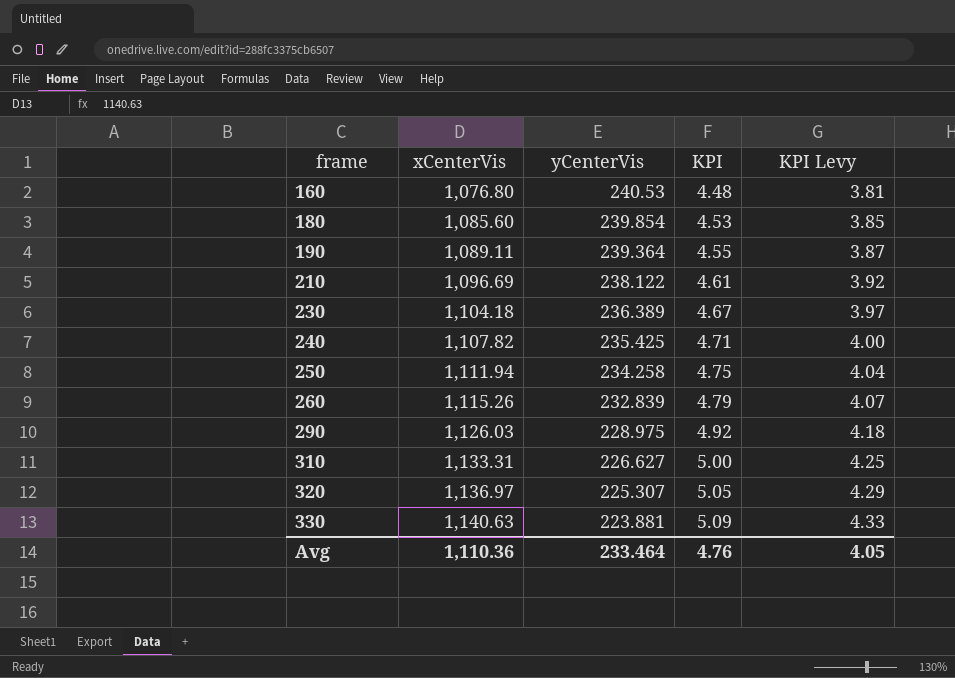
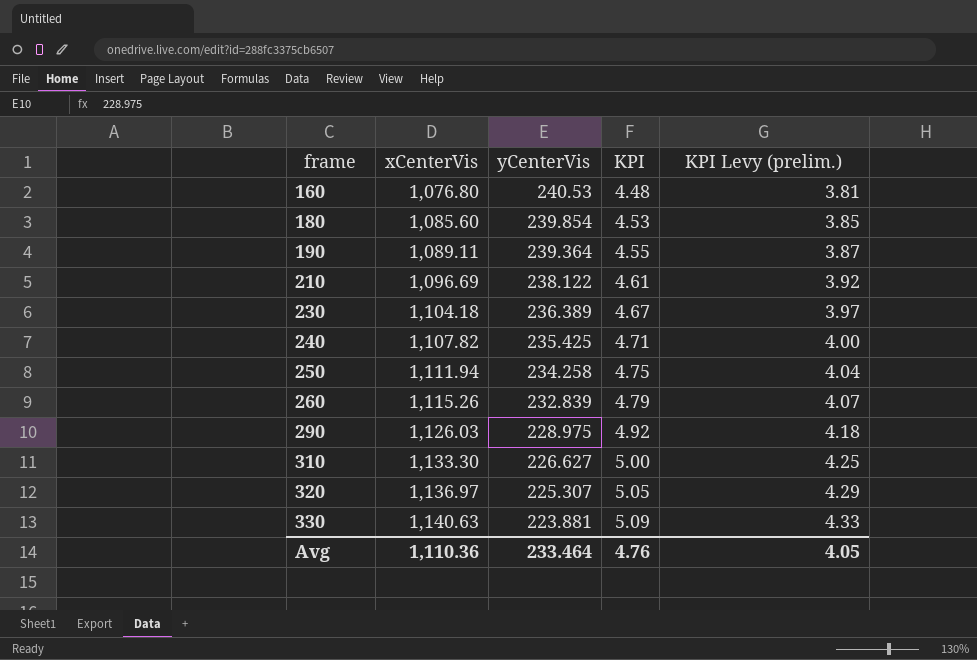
column name: KPI Levy -> KPI Levy (prelim.)
310 | xCenterVis: 1,133.31 -> 1,133.30

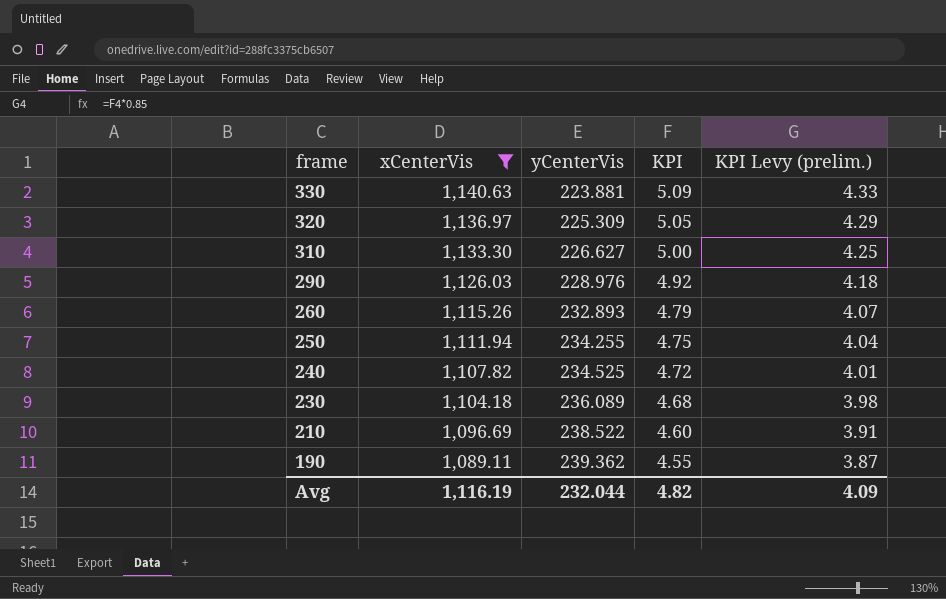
filter: none -> xCenterVis >= 1,089.11
row order: frame ascending -> frame descending
320 | yCenterVis: 225.307 -> 225.309
290 | yCenterVis: 228.975 -> 228.976
260 | yCenterVis: 232.839 -> 232.893
250 | yCenterVis: 234.258 -> 234.255
240 | yCenterVis: 235.425 -> 234.525
240 | KPI: 4.71 -> 4.72
240 | KPI Levy (prelim.): 4.00 -> 4.01
230 | yCenterVis: 236.389 -> 236.089
230 | KPI: 4.67 -> 4.68
230 | KPI Levy (prelim.): 3.97 -> 3.98
210 | yCenterVis: 238.122 -> 238.522
210 | KPI: 4.61 -> 4.60
210 | KPI Levy (prelim.): 3.92 -> 3.91
190 | yCenterVis: 239.364 -> 239.362
Avg | xCenterVis: 1,110.36 -> 1,116.19
Avg | yCenterVis: 233.464 -> 232.044
Avg | KPI: 4.76 -> 4.82
Avg | KPI Levy (prelim.): 4.05 -> 4.09

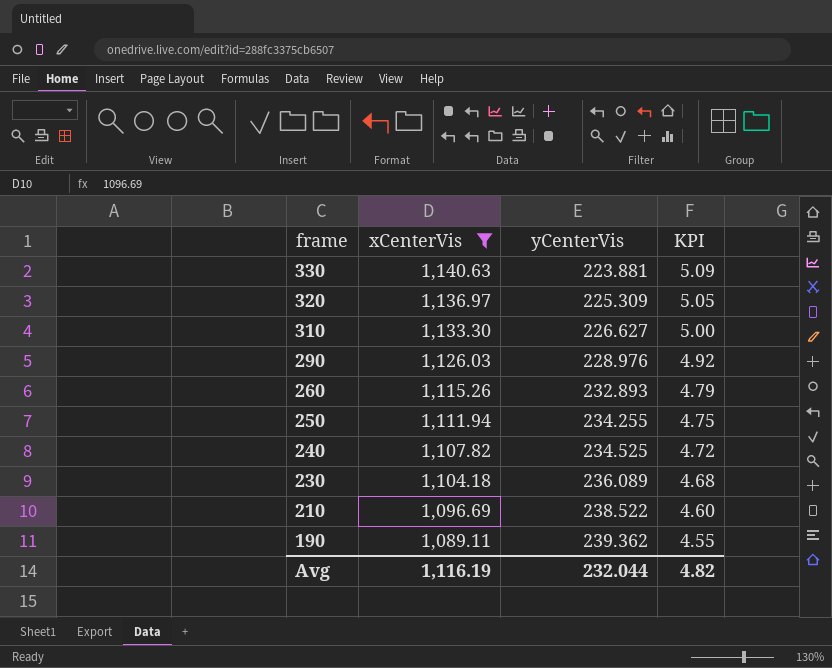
column KPI Levy (prelim.) | formula: [KPI] * 0.85 -> none

